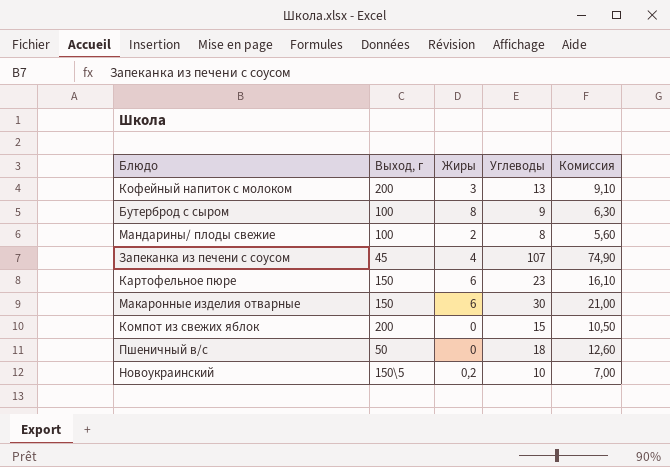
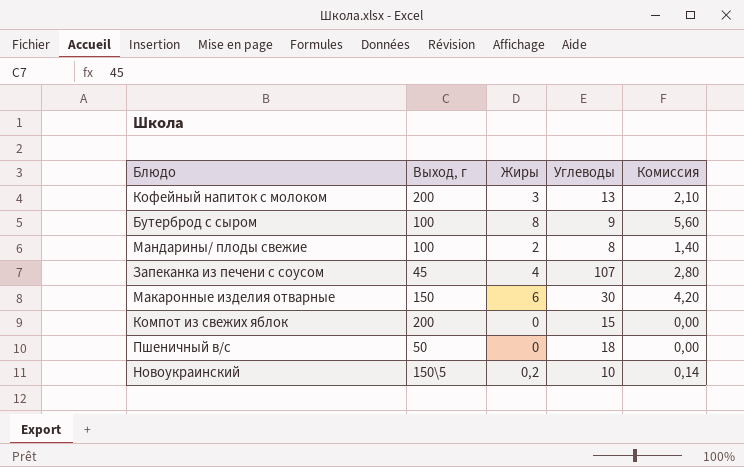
column Комиссия | formula: [Углеводы] * 0,7 -> [Жиры] * 0,7
row Картофельное пюре: 150 | 6 | 23 | 16,10 -> none

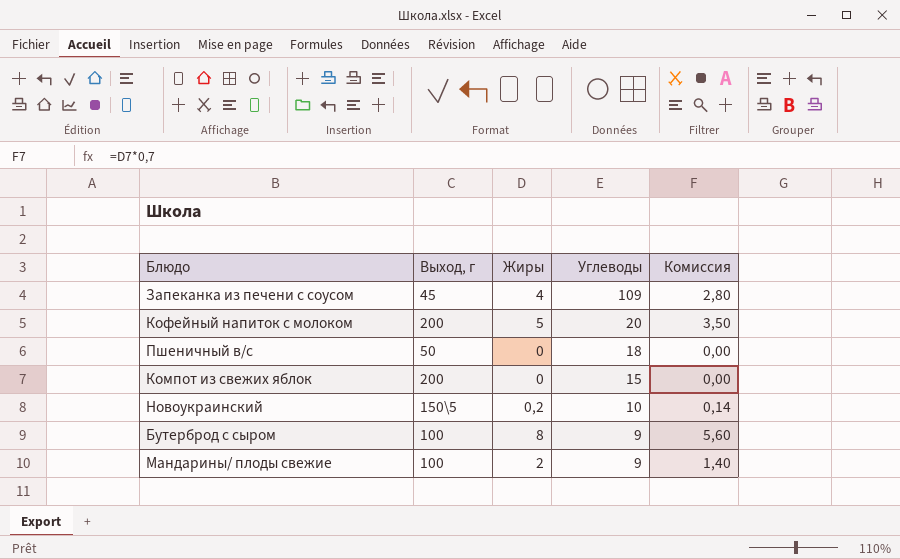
row order: none -> Углеводы descending
row Макаронные изделия отварные: 150 | 6 | 30 | 4,20 -> none
Запеканка из печени с соусом | Углеводы: 107 -> 109
Кофейный напиток с молоком | Жиры: 3 -> 5
Кофейный напиток с молоком | Углеводы: 13 -> 20
Кофейный напиток с молоком | Комиссия: 2,10 -> 3,50
Мандарины/ плоды свежие | Углеводы: 8 -> 9

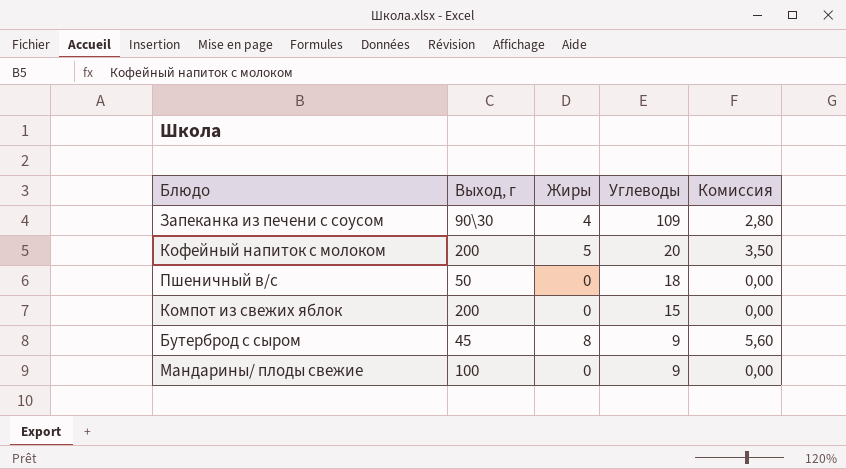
row Новоукраинский: 150\5 | 0,2 | 10 | 0,14 -> none
Запеканка из печени с соусом | Выход, г: 45 -> 90\30
Бутерброд с сыром | Выход, г: 100 -> 45
Мандарины/ плоды свежие | Жиры: 2 -> 0
Мандарины/ плоды свежие | Комиссия: 1,40 -> 0,00

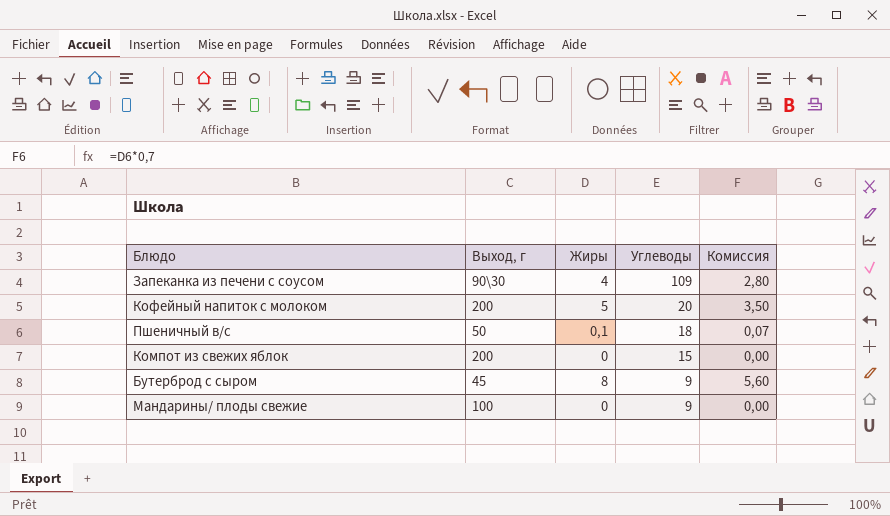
Пшеничный в/с | Жиры: 0 -> 0,1
Пшеничный в/с | Комиссия: 0,00 -> 0,07

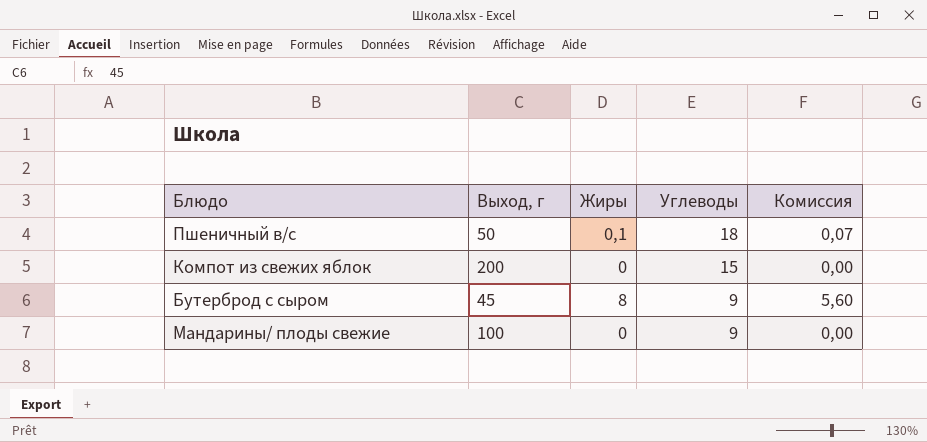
row Запеканка из печени с соусом: 90\30 | 4 | 109 | 2,80 -> none
row Кофейный напиток с молоком: 200 | 5 | 20 | 3,50 -> none

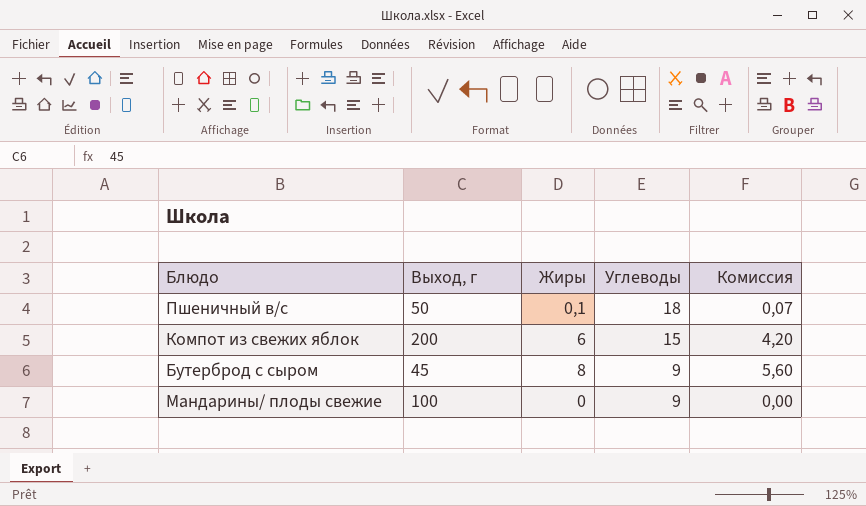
Компот из свежих яблок | Жиры: 0 -> 6
Компот из свежих яблок | Комиссия: 0,00 -> 4,20

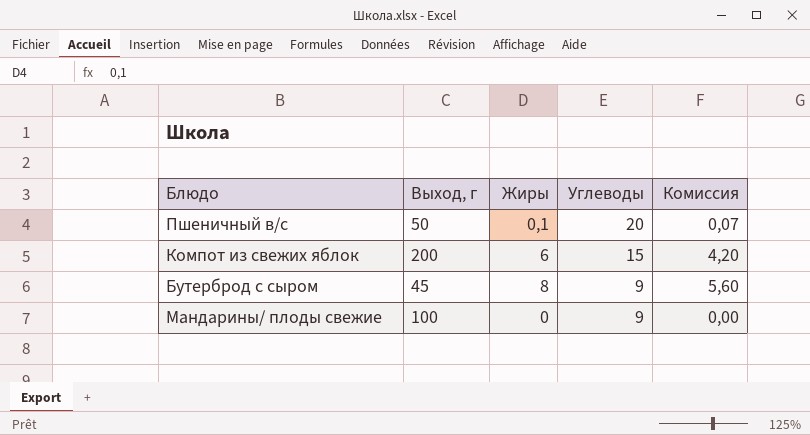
Пшеничный в/с | Углеводы: 18 -> 20

